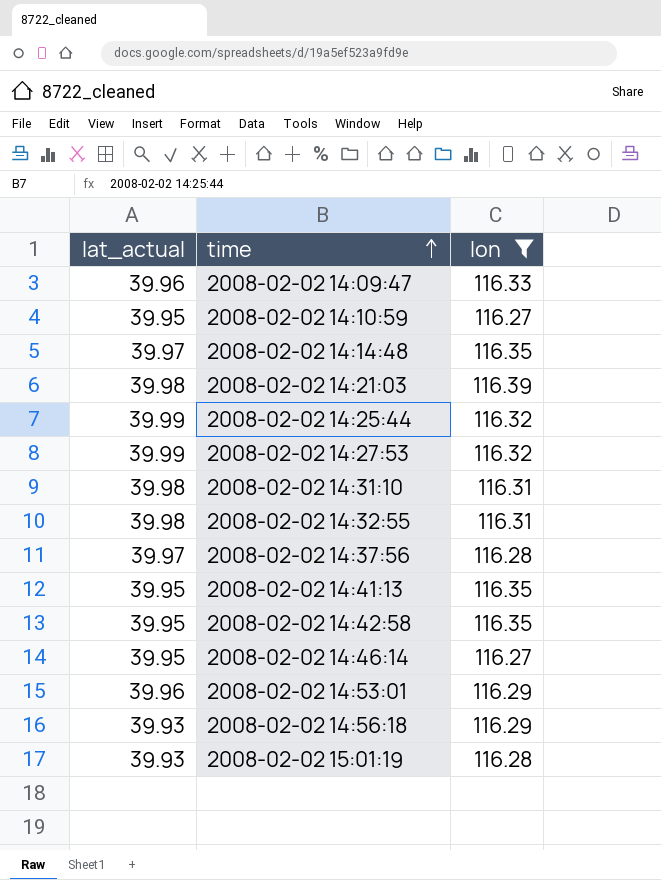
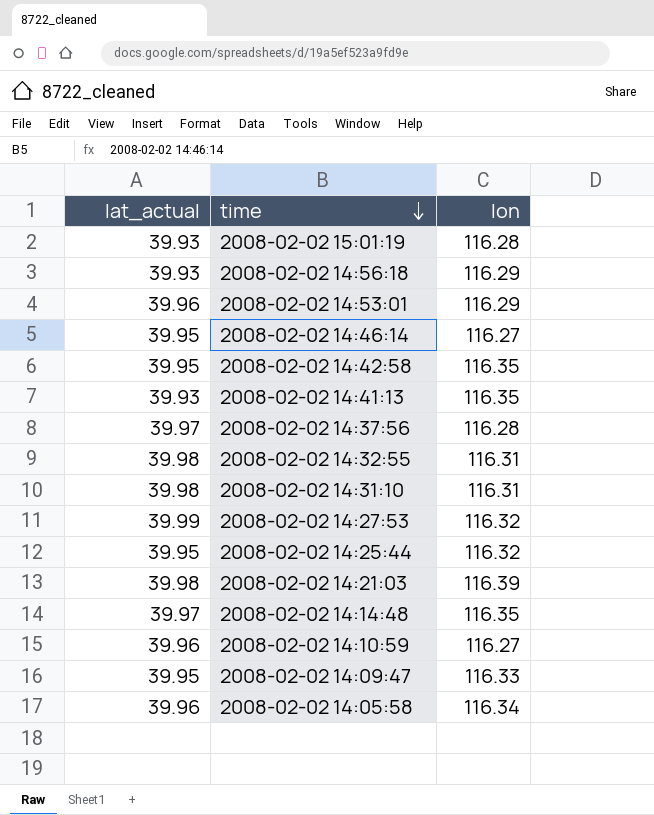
filter: lon != 116.34 -> none
row order: time ascending -> time descending
2008-02-02 14:41:13 | lat_actual: 39.95 -> 39.93
2008-02-02 14:25:44 | lat_actual: 39.99 -> 39.95
2008-02-02 14:10:59 | lat_actual: 39.95 -> 39.96
2008-02-02 14:09:47 | lat_actual: 39.96 -> 39.95

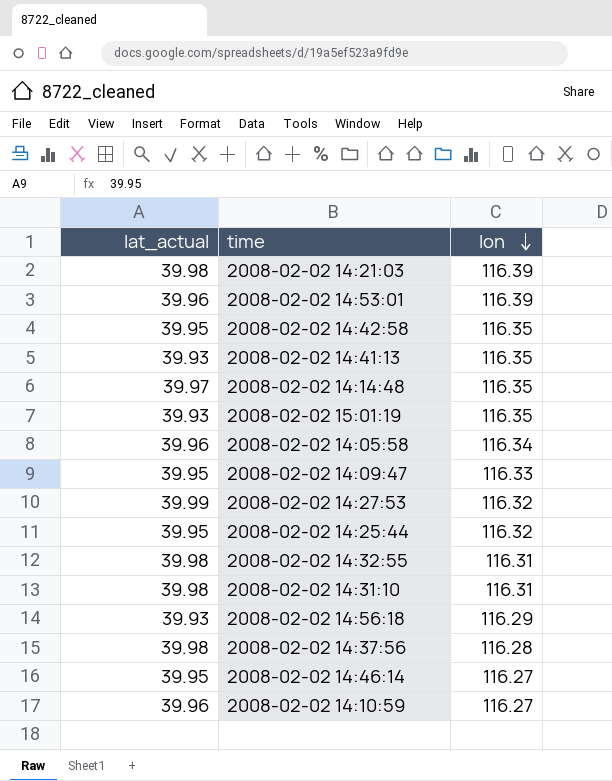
row order: time descending -> lon descending
2008-02-02 14:53:01 | lon: 116.29 -> 116.39
2008-02-02 15:01:19 | lon: 116.28 -> 116.35
2008-02-02 14:37:56 | lat_actual: 39.97 -> 39.98

